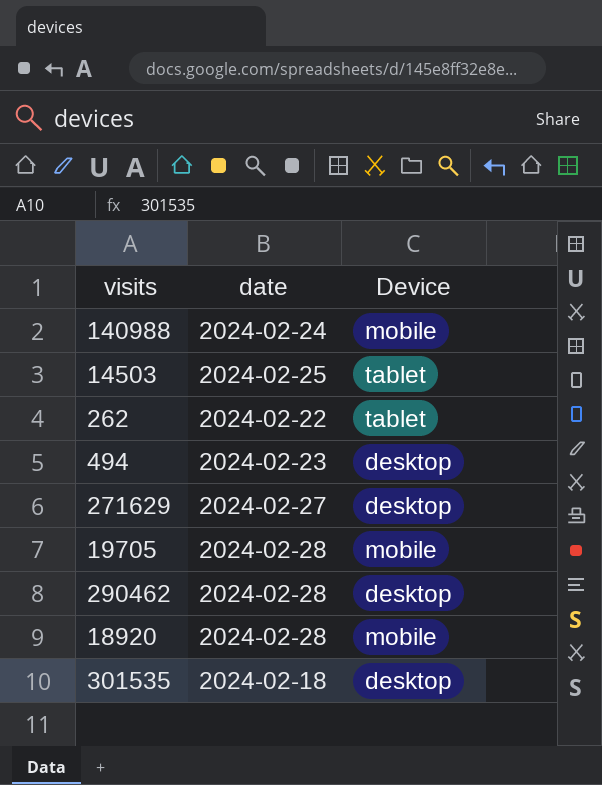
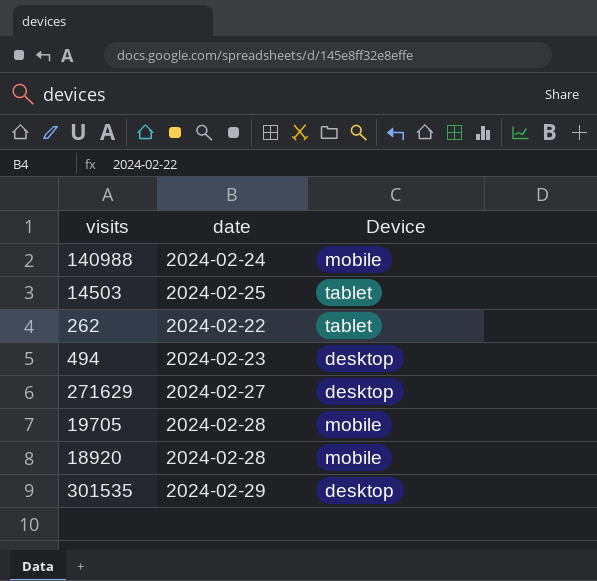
row 290462: 2024-02-28 | desktop -> none
301535 | date: 2024-02-18 -> 2024-02-29

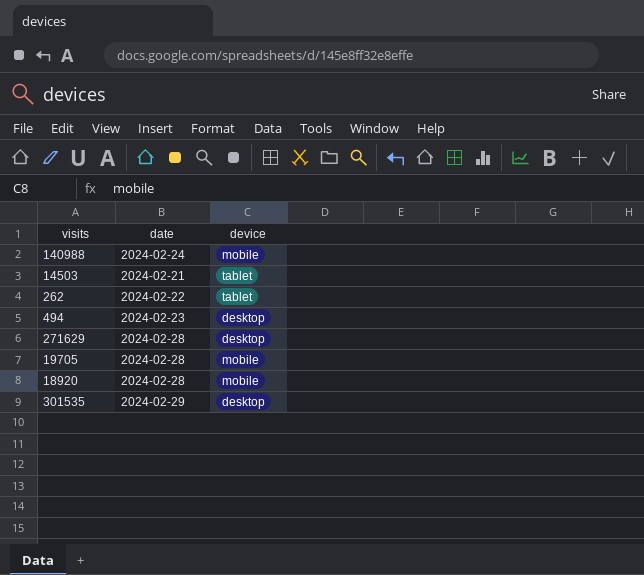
column name: Device -> device
14503 | date: 2024-02-25 -> 2024-02-21
271629 | date: 2024-02-27 -> 2024-02-28

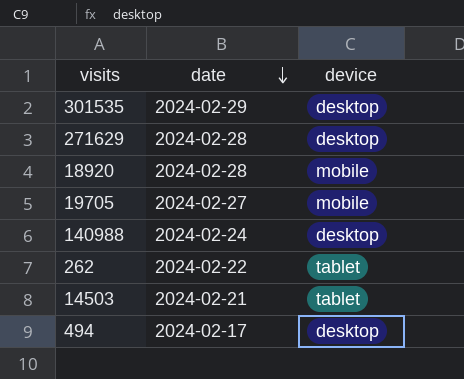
row order: none -> date descending
19705 | date: 2024-02-28 -> 2024-02-27
140988 | device: mobile -> desktop
494 | date: 2024-02-23 -> 2024-02-17

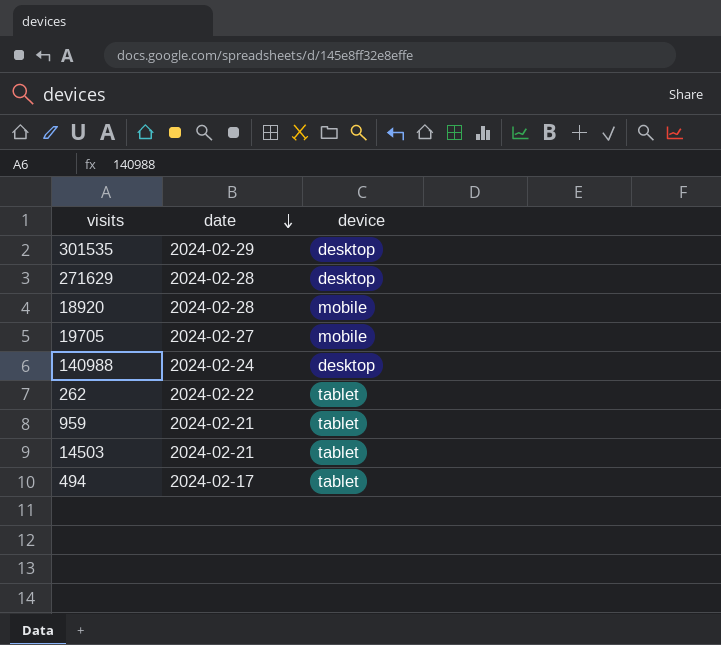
row 959: none -> 2024-02-21 | tablet
494 | device: desktop -> tablet

